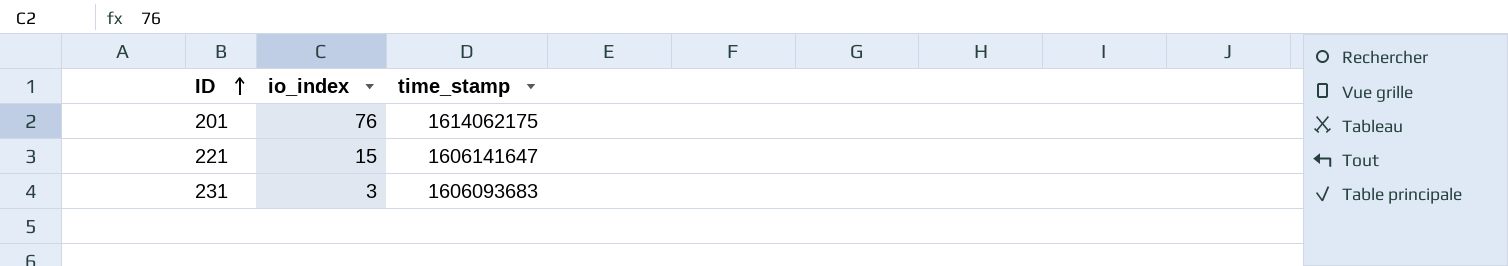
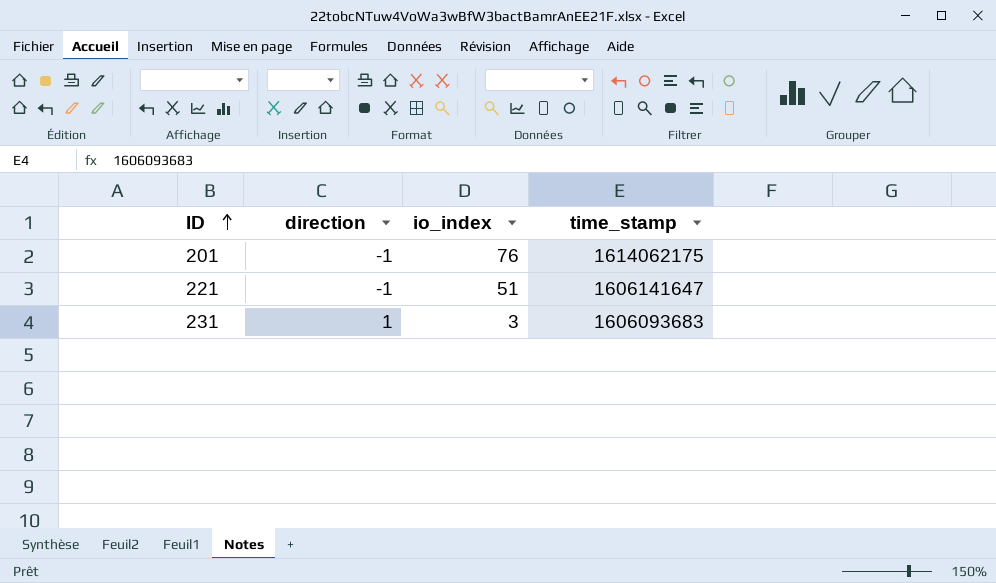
column direction | position: none -> 2
221 | io_index: 15 -> 51

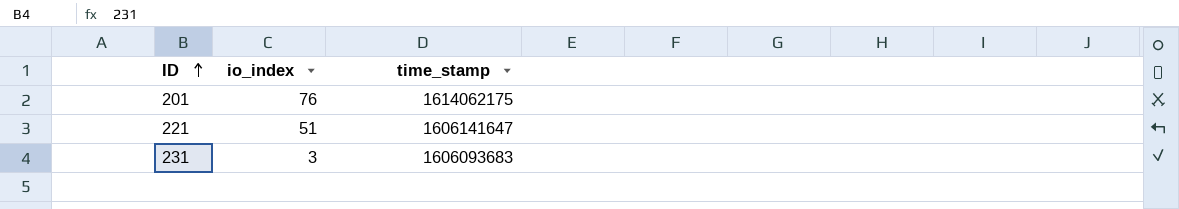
column direction | position: 2 -> none

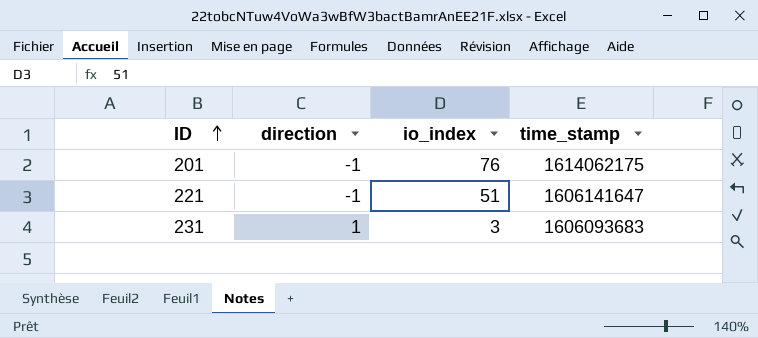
column direction | position: none -> 2

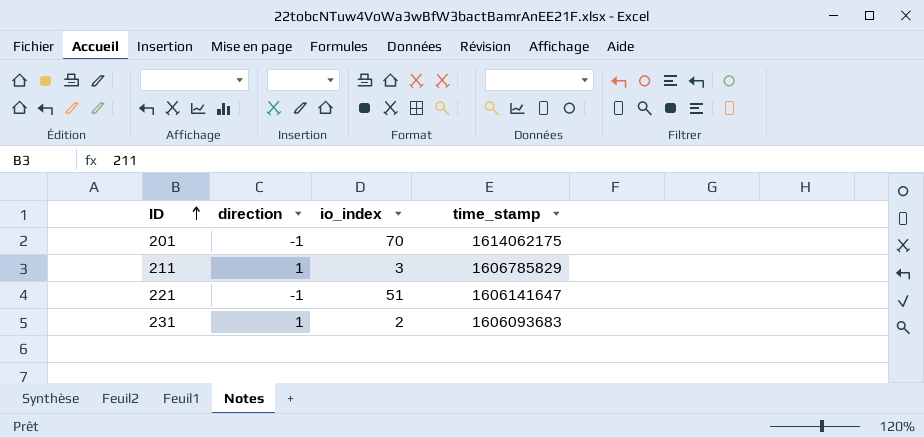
201 | io_index: 76 -> 70
row 211: none -> 1 | 3 | 1606785829
231 | io_index: 3 -> 2

